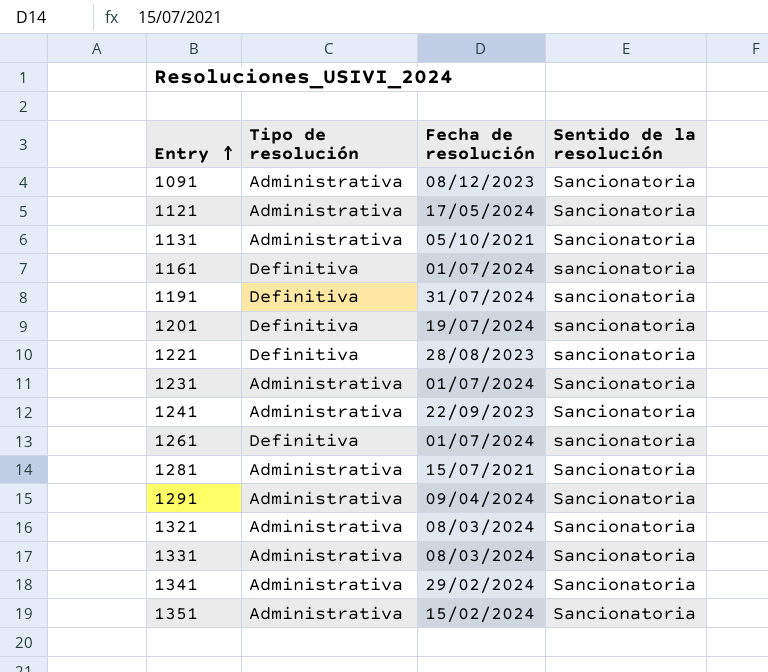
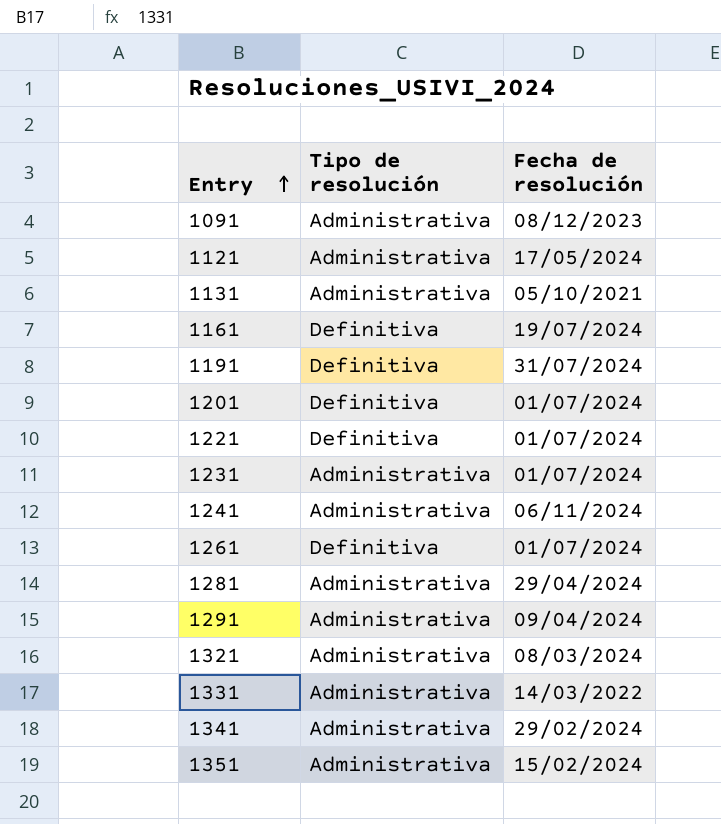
column Sentido de la resolución | position: 4 -> none
1161 | Fecha de resolución: 01/07/2024 -> 19/07/2024
1201 | Fecha de resolución: 19/07/2024 -> 01/07/2024
1221 | Fecha de resolución: 28/08/2023 -> 01/07/2024
1241 | Fecha de resolución: 22/09/2023 -> 06/11/2024
1281 | Fecha de resolución: 15/07/2021 -> 29/04/2024
1331 | Fecha de resolución: 08/03/2024 -> 14/03/2022

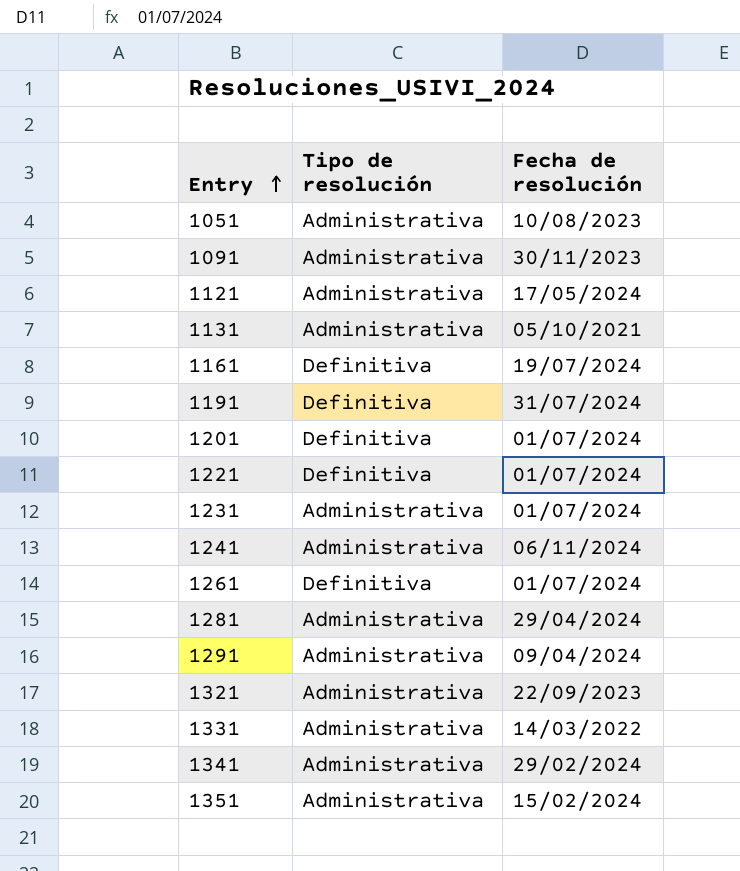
row 1051: none -> Administrativa | 10/08/2023
1091 | Fecha de resolución: 08/12/2023 -> 30/11/2023
1321 | Fecha de resolución: 08/03/2024 -> 22/09/2023

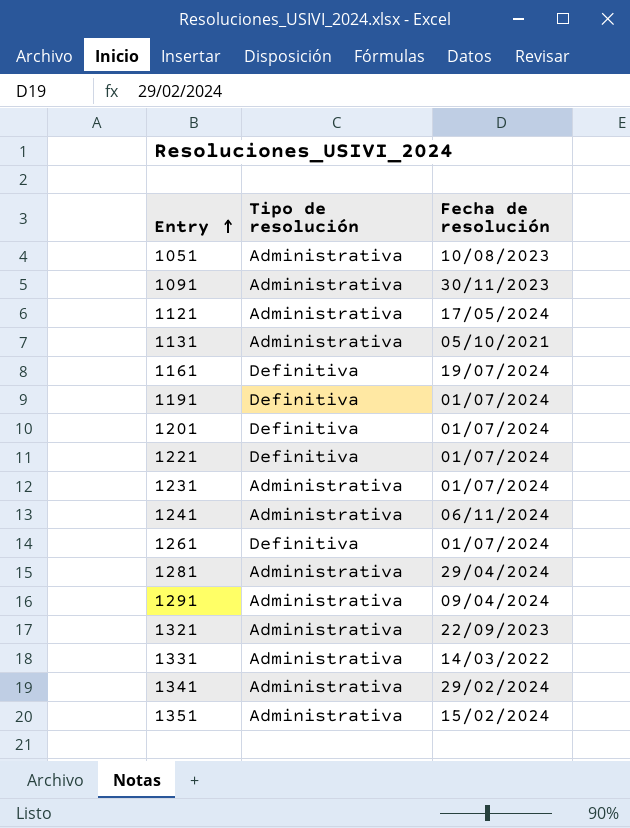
1191 | Fecha de resolución: 31/07/2024 -> 01/07/2024

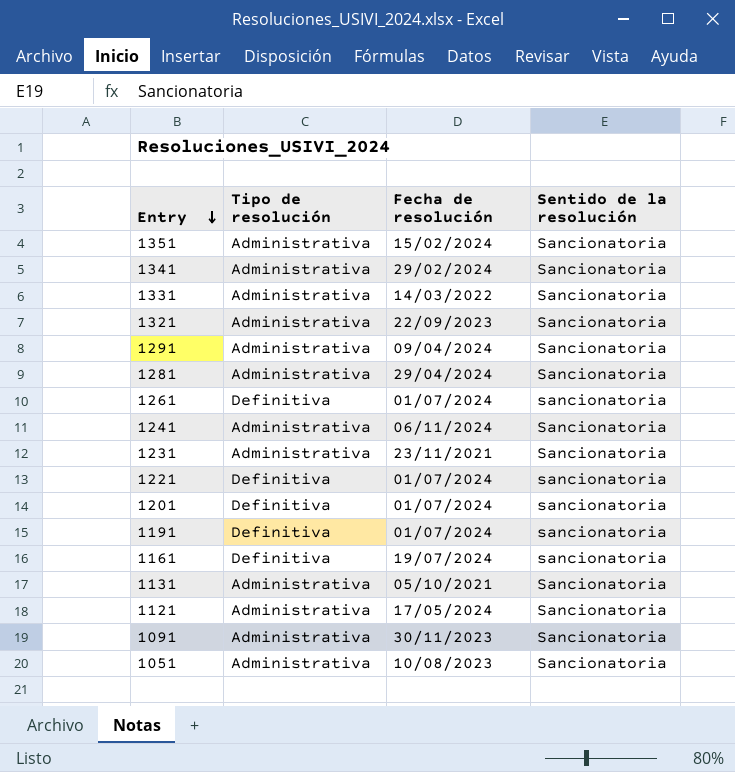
row order: Entry ascending -> Entry descending
column Sentido de la resolución | position: none -> 4
1231 | Fecha de resolución: 01/07/2024 -> 23/11/2021

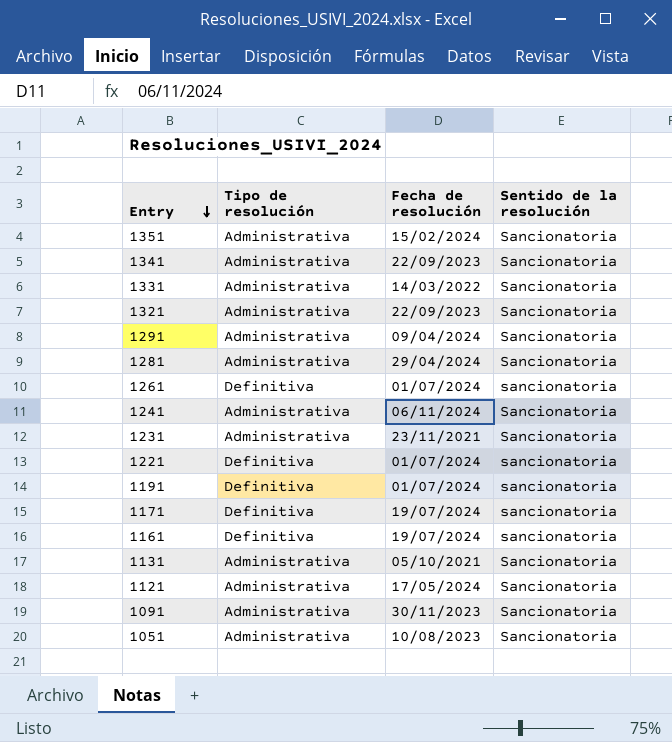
row 1201: Definitiva | 01/07/2024 | sancionatoria -> none
1341 | Fecha de resolución: 29/02/2024 -> 22/09/2023
row 1171: none -> Definitiva | 19/07/2024 | sancionatoria

